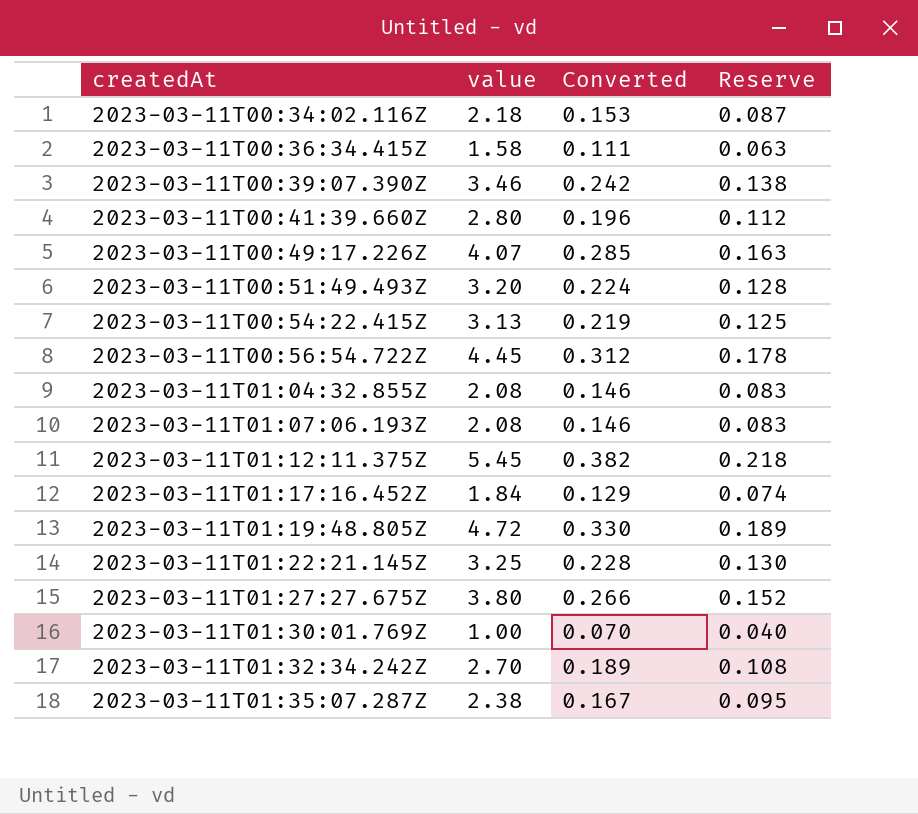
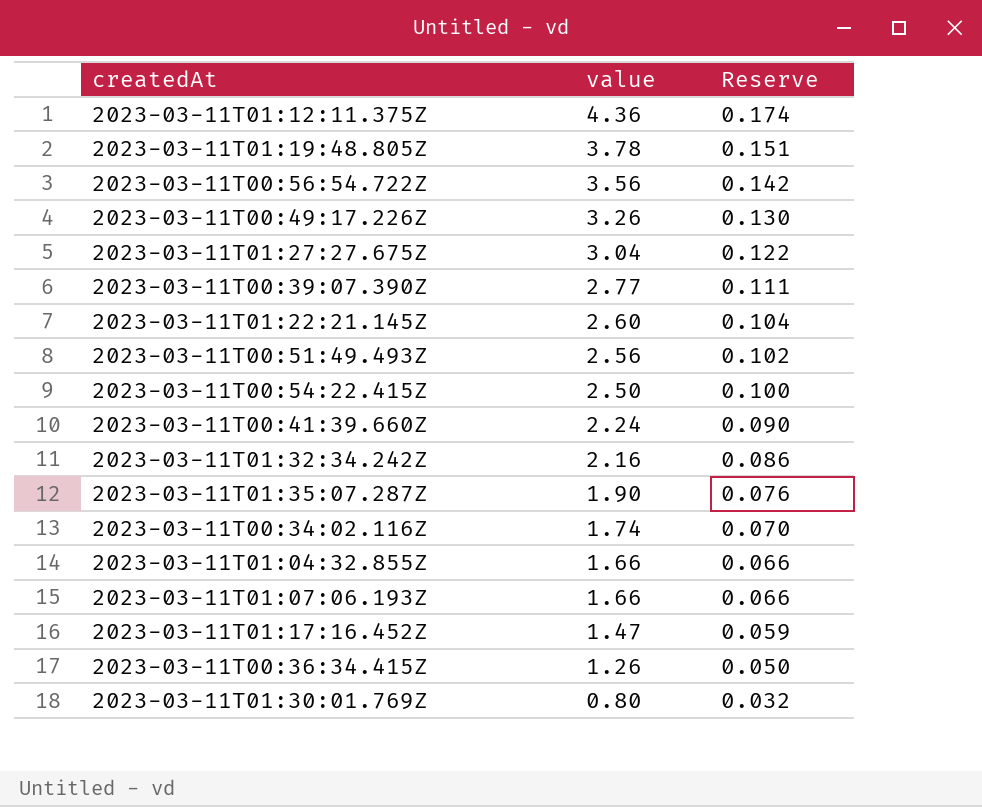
row order: createdAt ascending -> value descending
column Converted | formula: [value] * 0.07 -> none
2023-03-11T01:12:11.375Z | value: 5.45 -> 4.36
2023-03-11T01:12:11.375Z | Reserve: 0.218 -> 0.174
2023-03-11T01:19:48.805Z | value: 4.72 -> 3.78
2023-03-11T01:19:48.805Z | Reserve: 0.189 -> 0.151
2023-03-11T00:56:54.722Z | value: 4.45 -> 3.56
2023-03-11T00:56:54.722Z | Reserve: 0.178 -> 0.142
2023-03-11T00:49:17.226Z | value: 4.07 -> 3.26
2023-03-11T00:49:17.226Z | Reserve: 0.163 -> 0.130
2023-03-11T01:27:27.675Z | value: 3.80 -> 3.04
2023-03-11T01:27:27.675Z | Reserve: 0.152 -> 0.122
2023-03-11T00:39:07.390Z | value: 3.46 -> 2.77
2023-03-11T00:39:07.390Z | Reserve: 0.138 -> 0.111
2023-03-11T01:22:21.145Z | value: 3.25 -> 2.60
2023-03-11T01:22:21.145Z | Reserve: 0.130 -> 0.104
2023-03-11T00:51:49.493Z | value: 3.20 -> 2.56
2023-03-11T00:51:49.493Z | Reserve: 0.128 -> 0.102
2023-03-11T00:54:22.415Z | value: 3.13 -> 2.50
2023-03-11T00:54:22.415Z | Reserve: 0.125 -> 0.100
2023-03-11T00:41:39.660Z | value: 2.80 -> 2.24
2023-03-11T00:41:39.660Z | Reserve: 0.112 -> 0.090
2023-03-11T01:32:34.242Z | value: 2.70 -> 2.16
2023-03-11T01:32:34.242Z | Reserve: 0.108 -> 0.086
2023-03-11T01:35:07.287Z | value: 2.38 -> 1.90
2023-03-11T01:35:07.287Z | Reserve: 0.095 -> 0.076
2023-03-11T00:34:02.116Z | value: 2.18 -> 1.74
2023-03-11T00:34:02.116Z | Reserve: 0.087 -> 0.070
2023-03-11T01:04:32.855Z | value: 2.08 -> 1.66
2023-03-11T01:04:32.855Z | Reserve: 0.083 -> 0.066
2023-03-11T01:07:06.193Z | value: 2.08 -> 1.66
2023-03-11T01:07:06.193Z | Reserve: 0.083 -> 0.066
2023-03-11T01:17:16.452Z | value: 1.84 -> 1.47
2023-03-11T01:17:16.452Z | Reserve: 0.074 -> 0.059
2023-03-11T00:36:34.415Z | value: 1.58 -> 1.26
2023-03-11T00:36:34.415Z | Reserve: 0.063 -> 0.050
2023-03-11T01:30:01.769Z | value: 1.00 -> 0.80
2023-03-11T01:30:01.769Z | Reserve: 0.040 -> 0.032

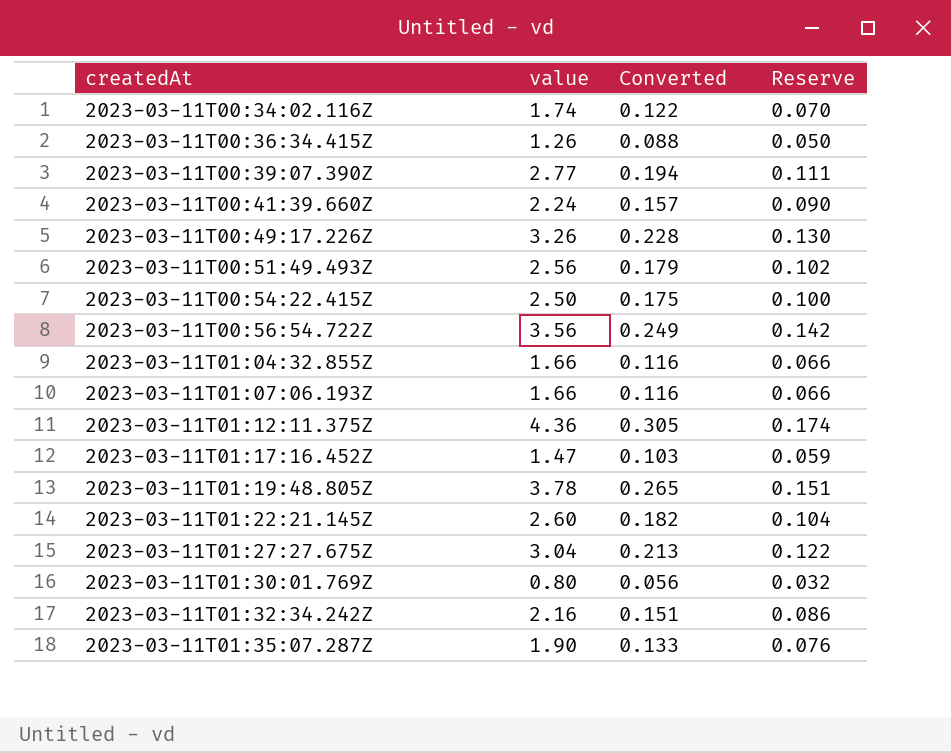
row order: value descending -> createdAt ascending
column Converted | formula: none -> [value] * 0.07

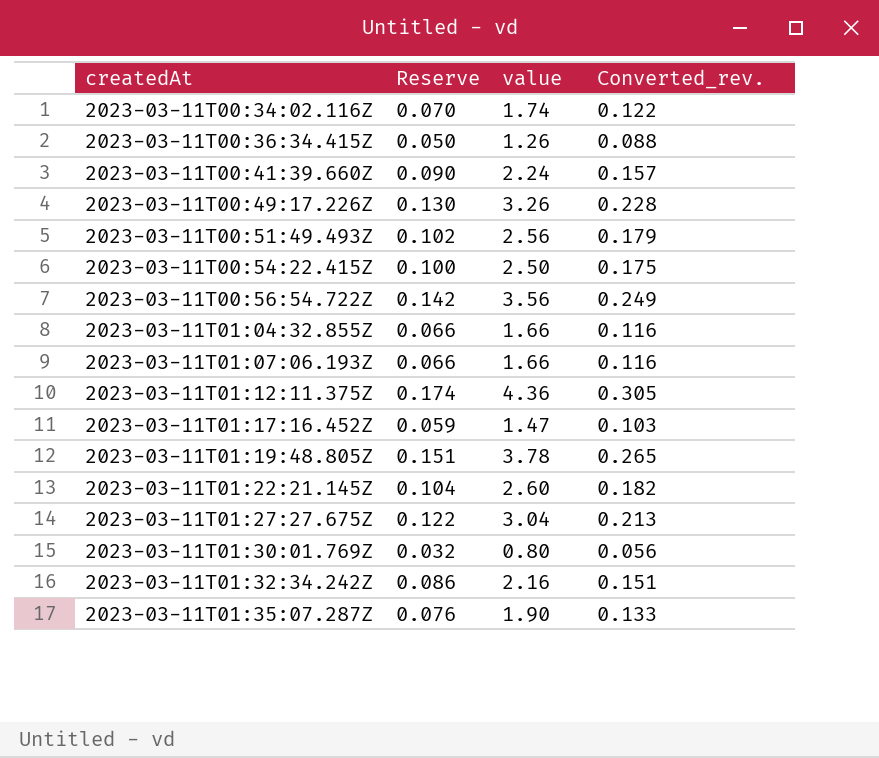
column Reserve | position: 4 -> 2
column name: Converted -> Converted_rev.
row 2023-03-11T00:39:07.390Z: 2.77 | 0.194 | 0.111 -> none

